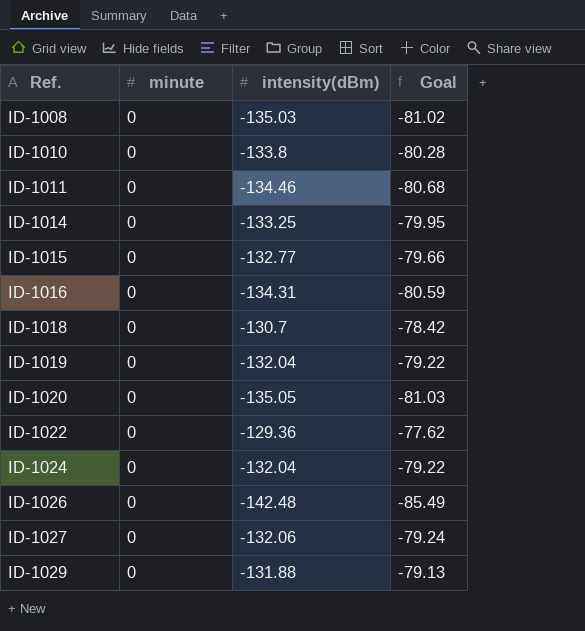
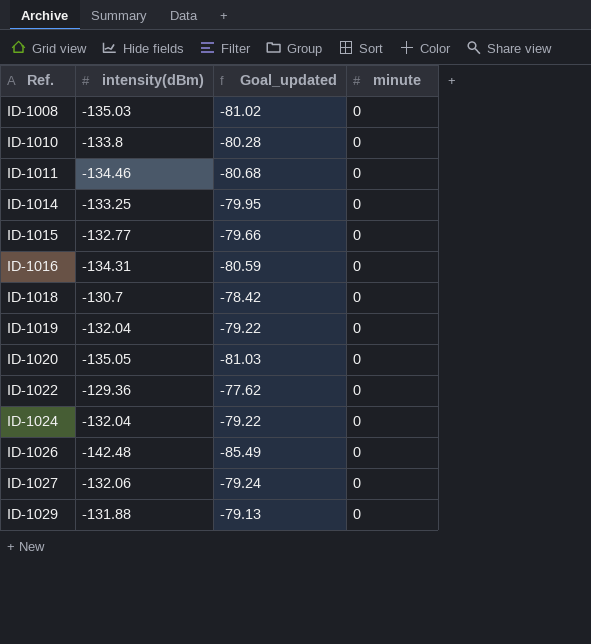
column name: Goal -> Goal_updated
column minute | position: 2 -> 4

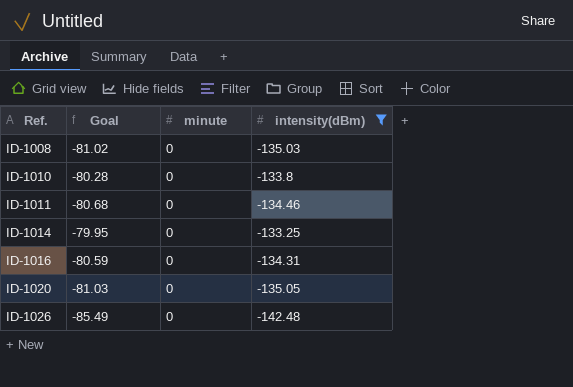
filter: none -> intensity(dBm) <= -133.25
column name: Goal_updated -> Goal
column intensity(dBm) | position: 2 -> 4

